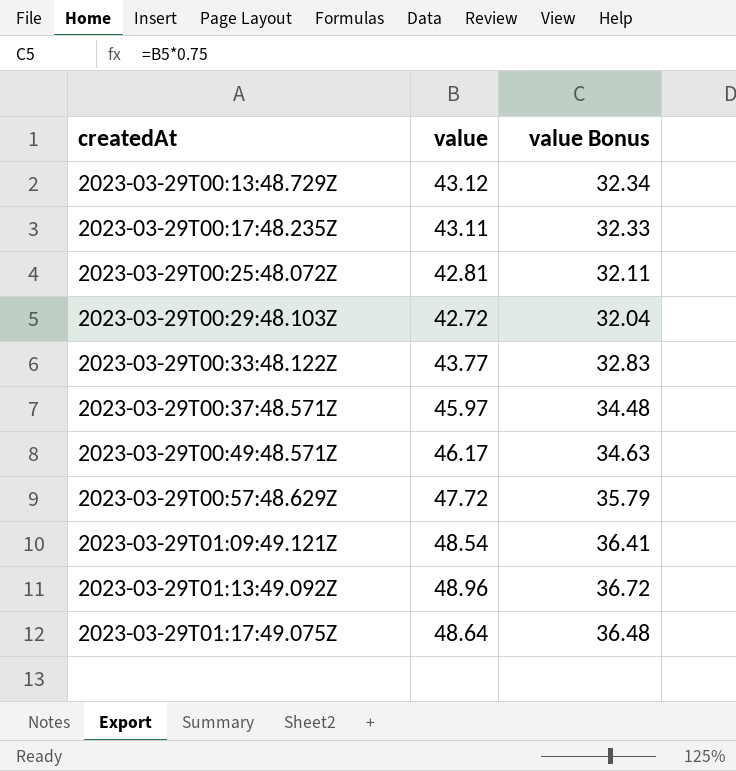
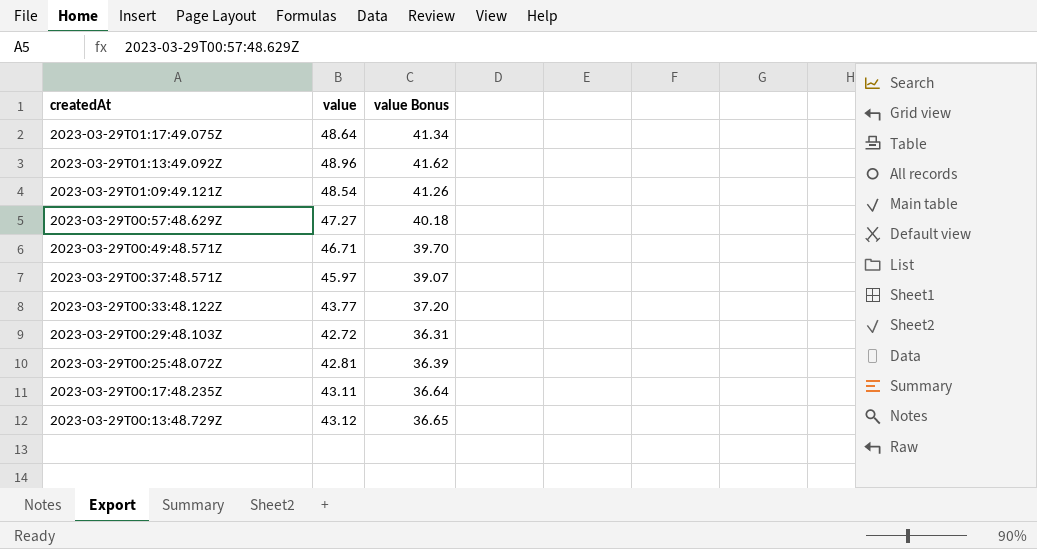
row order: createdAt ascending -> createdAt descending
column value Bonus | formula: [value] * 0.75 -> [value] * 0.85
2023-03-29T00:57:48.629Z | value: 47.72 -> 47.27
2023-03-29T00:49:48.571Z | value: 46.17 -> 46.71

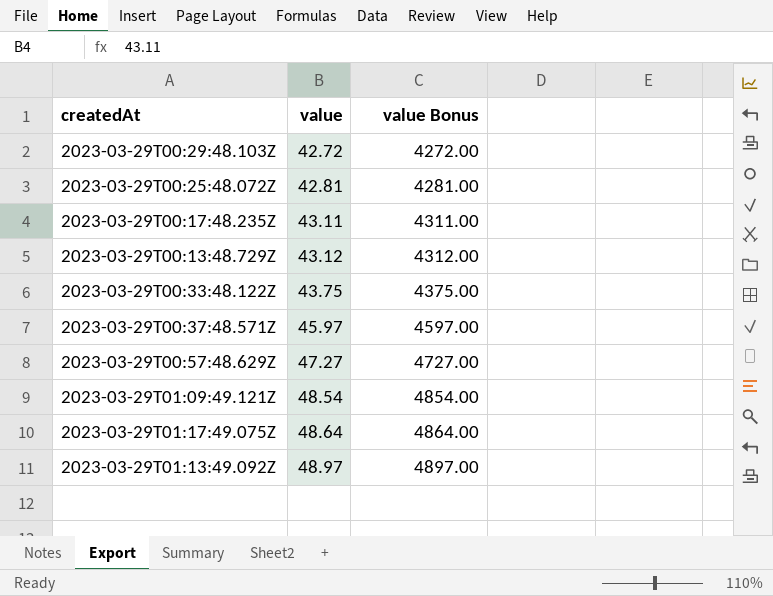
row order: createdAt descending -> value ascending
column value Bonus | formula: [value] * 0.85 -> [value] * 100
row 2023-03-29T00:49:48.571Z: 46.71 | 39.70 -> none
2023-03-29T00:33:48.122Z | value: 43.77 -> 43.75
2023-03-29T01:13:49.092Z | value: 48.96 -> 48.97

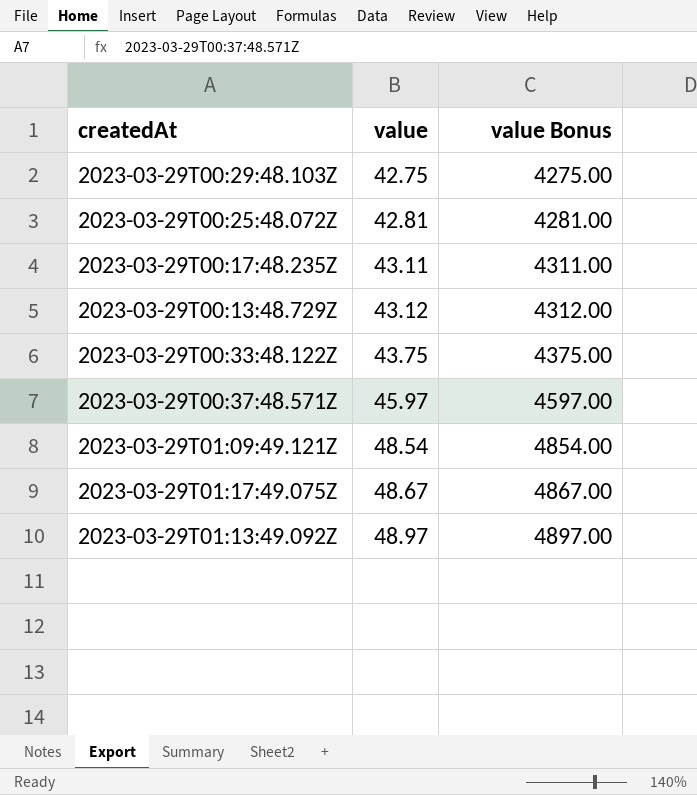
row 2023-03-29T00:57:48.629Z: 47.27 | 4727.00 -> none
2023-03-29T00:29:48.103Z | value: 42.72 -> 42.75
2023-03-29T00:29:48.103Z | value Bonus: 4272.00 -> 4275.00
2023-03-29T01:17:49.075Z | value: 48.64 -> 48.67
2023-03-29T01:17:49.075Z | value Bonus: 4864.00 -> 4867.00

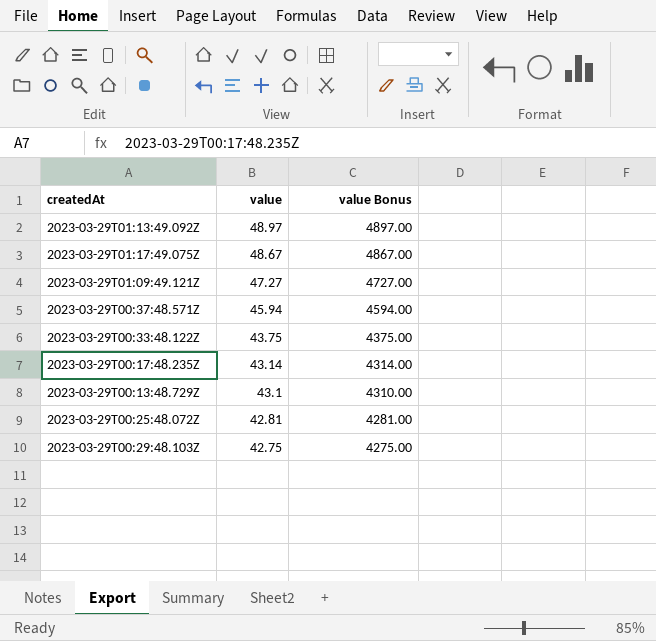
row order: value ascending -> value descending
2023-03-29T01:09:49.121Z | value: 48.54 -> 47.27
2023-03-29T01:09:49.121Z | value Bonus: 4854.00 -> 4727.00
2023-03-29T00:37:48.571Z | value: 45.97 -> 45.94
2023-03-29T00:37:48.571Z | value Bonus: 4597.00 -> 4594.00
2023-03-29T00:17:48.235Z | value: 43.11 -> 43.14
2023-03-29T00:17:48.235Z | value Bonus: 4311.00 -> 4314.00
2023-03-29T00:13:48.729Z | value: 43.12 -> 43.1
2023-03-29T00:13:48.729Z | value Bonus: 4312.00 -> 4310.00

